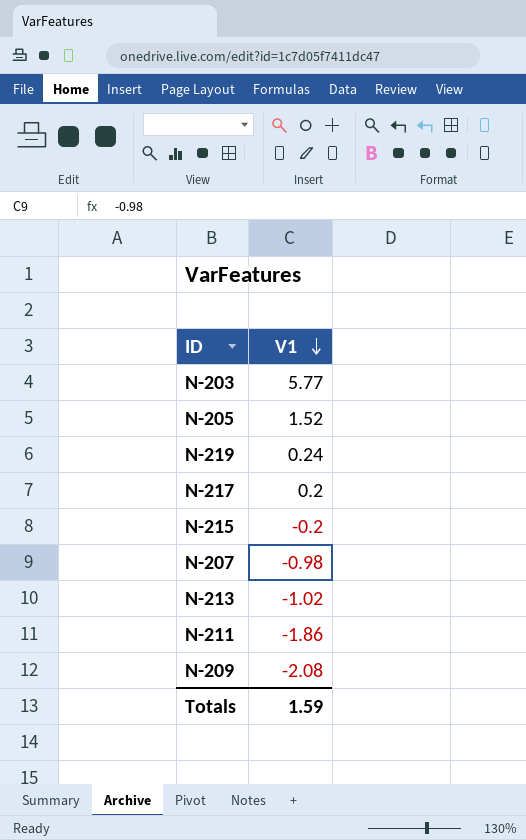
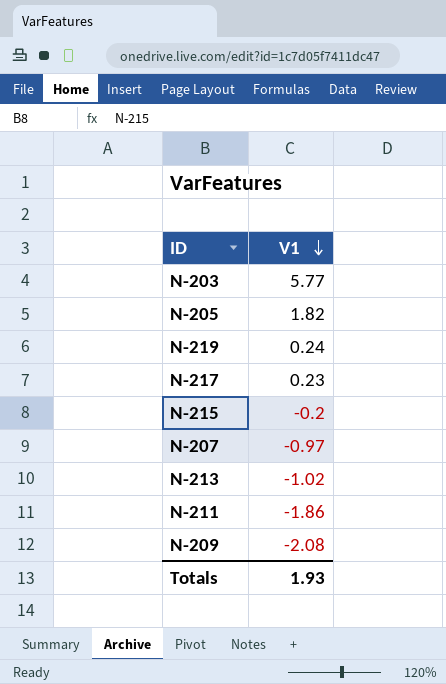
N-205 | V1: 1.52 -> 1.82
N-217 | V1: 0.2 -> 0.23
N-207 | V1: -0.98 -> -0.97
Totals | V1: 1.59 -> 1.93

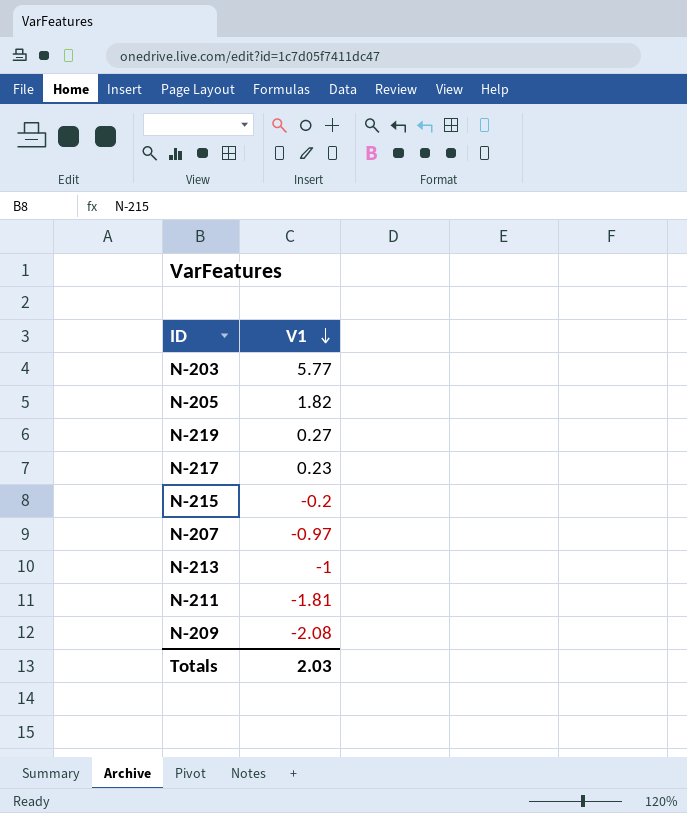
N-219 | V1: 0.24 -> 0.27
N-213 | V1: -1.02 -> -1
N-211 | V1: -1.86 -> -1.81
Totals | V1: 1.93 -> 2.03

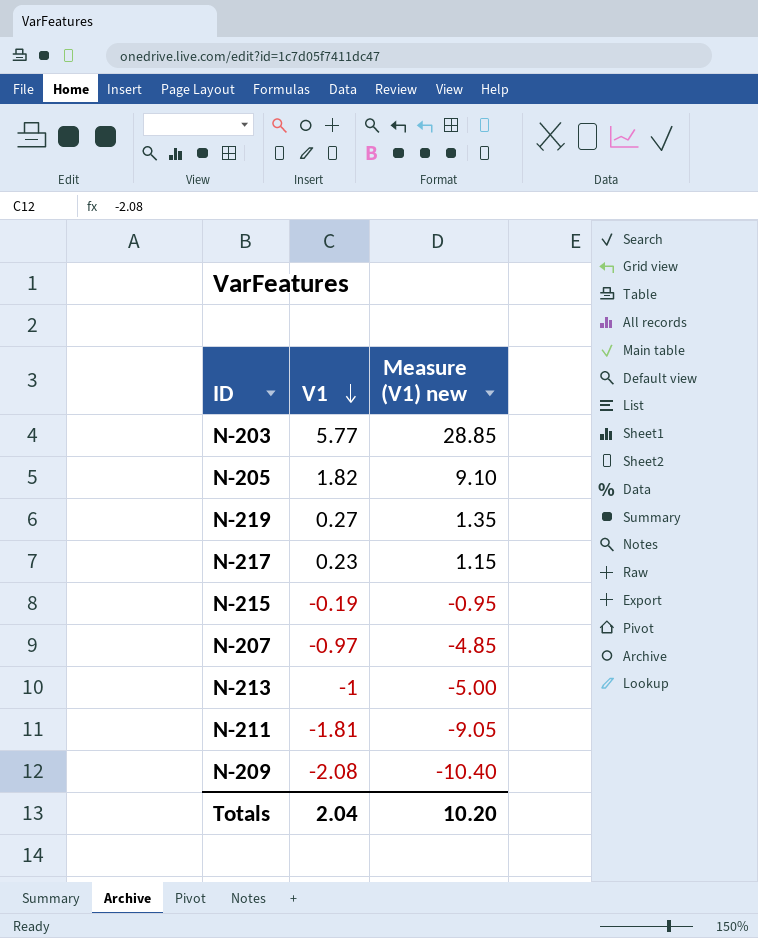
column Measure (V1) new | formula: none -> [V1] * 5
N-215 | V1: -0.2 -> -0.19
Totals | V1: 2.03 -> 2.04

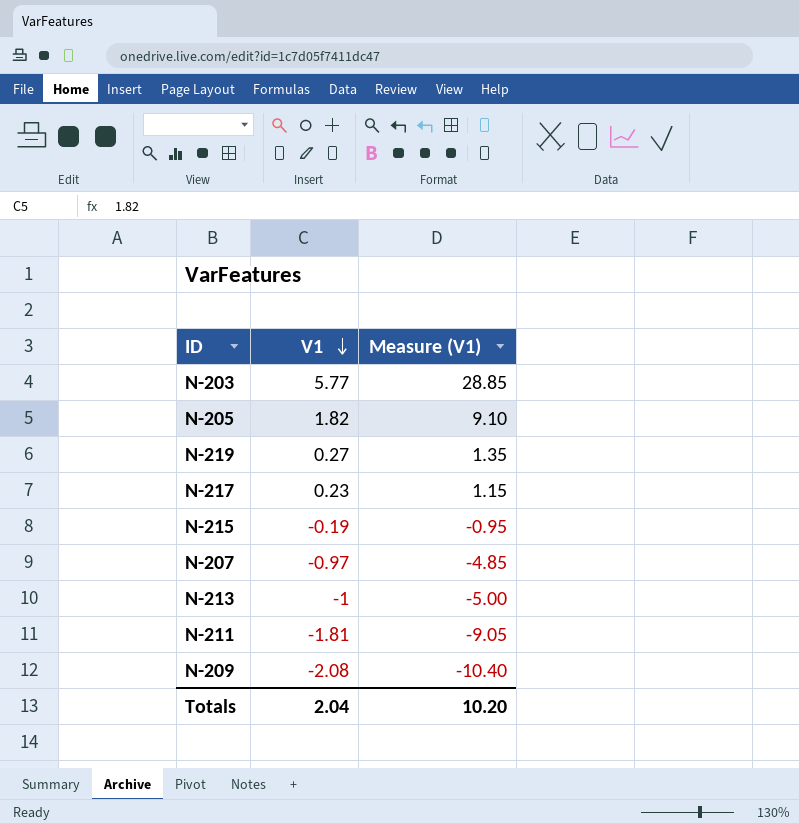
column name: Measure (V1) new -> Measure (V1)

